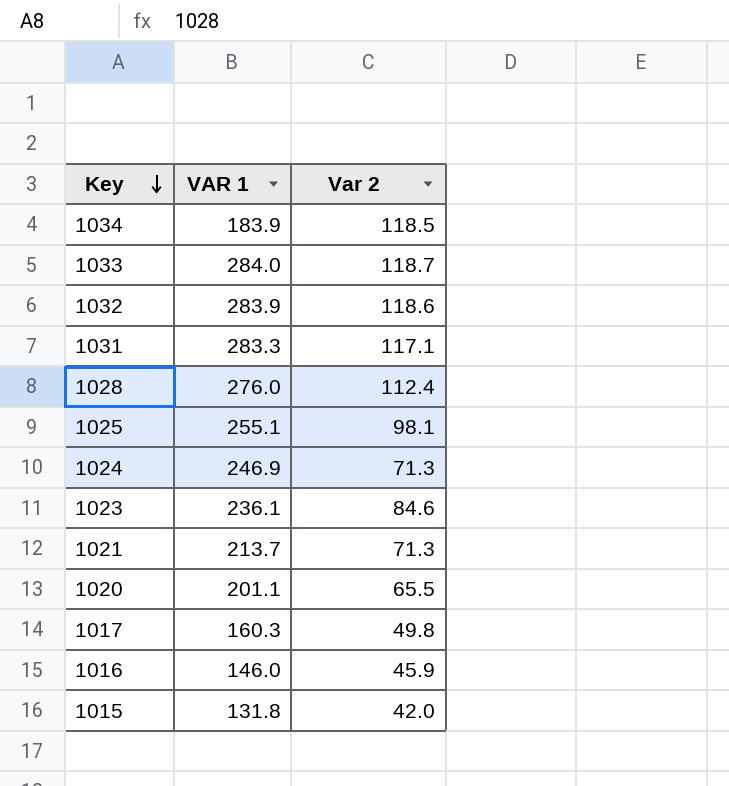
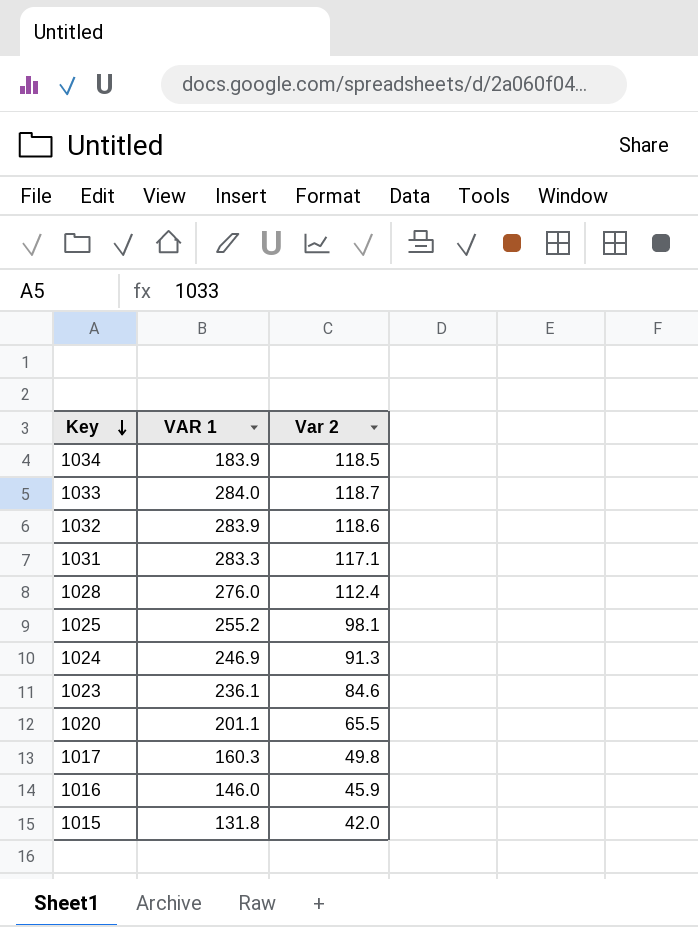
row 1021: 213.7 | 71.3 -> none
1025 | VAR 1: 255.1 -> 255.2
1024 | Var 2: 71.3 -> 91.3

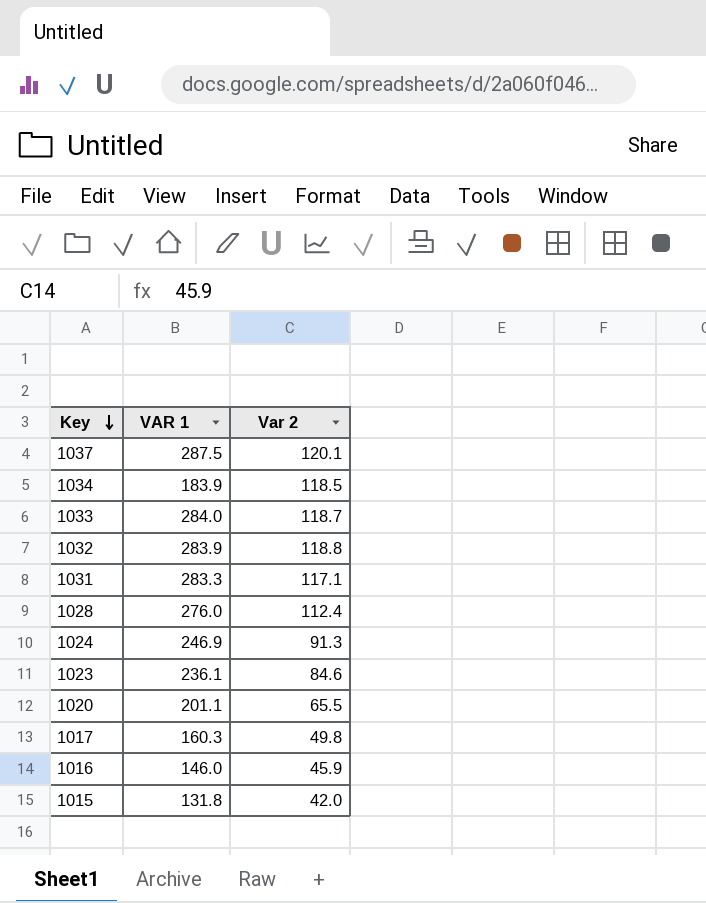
row 1025: 255.2 | 98.1 -> none
row 1037: none -> 287.5 | 120.1
1032 | Var 2: 118.6 -> 118.8

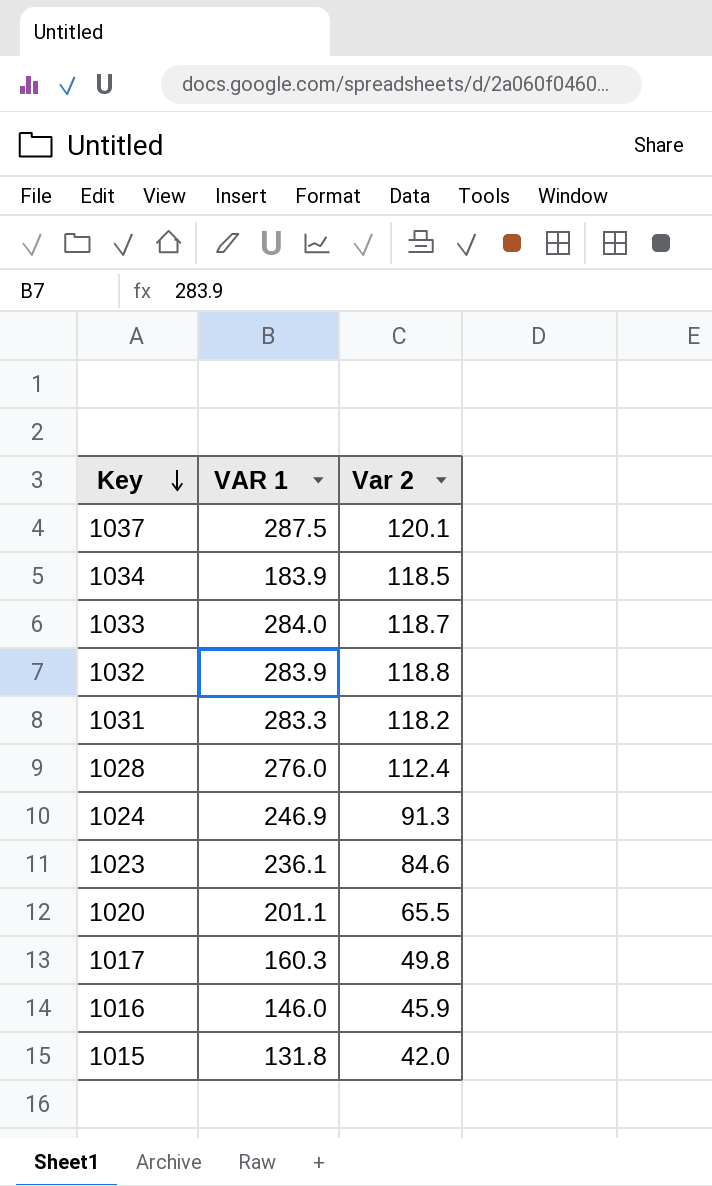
1031 | Var 2: 117.1 -> 118.2

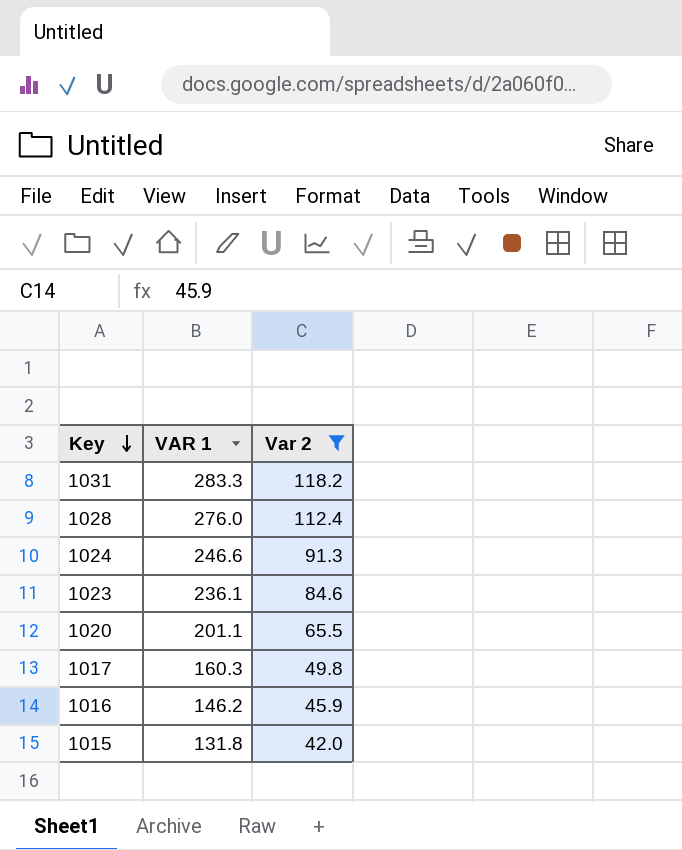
filter: none -> Var 2 <= 118.2
1024 | VAR 1: 246.9 -> 246.6
1016 | VAR 1: 146.0 -> 146.2

